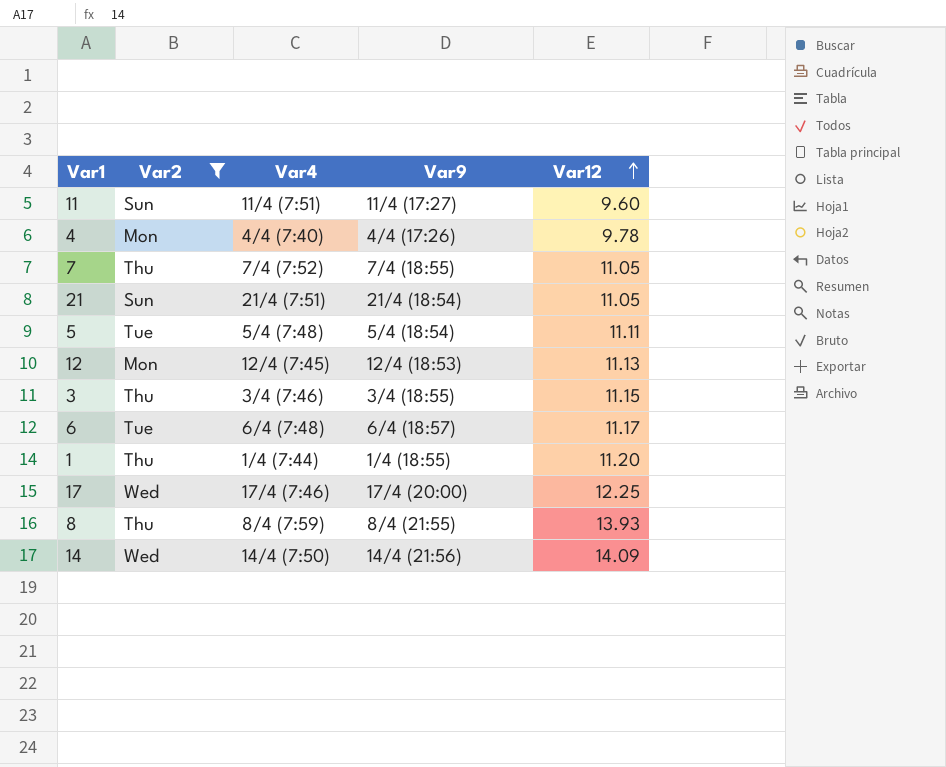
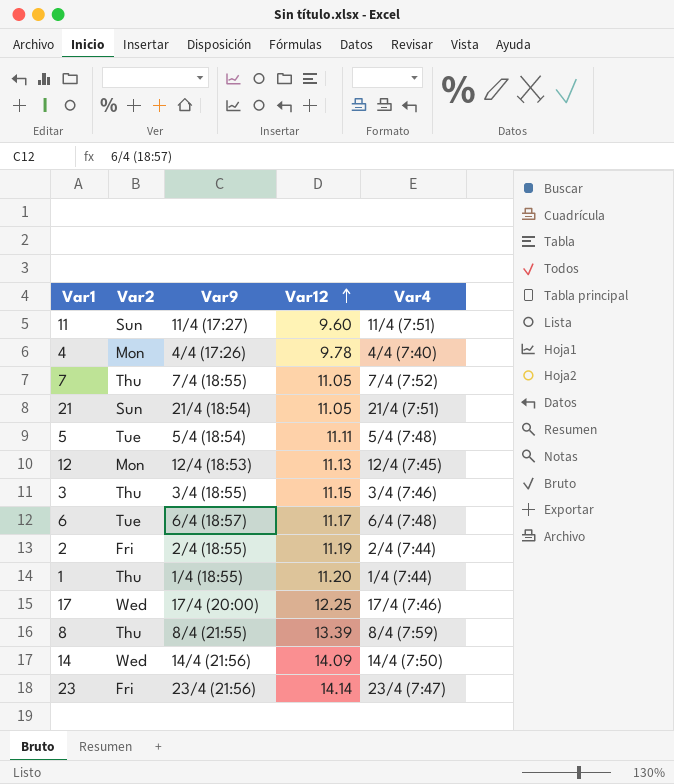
filter: Var2 != Fri -> none
column Var4 | position: 3 -> 5
8 | Var12: 13.93 -> 13.39

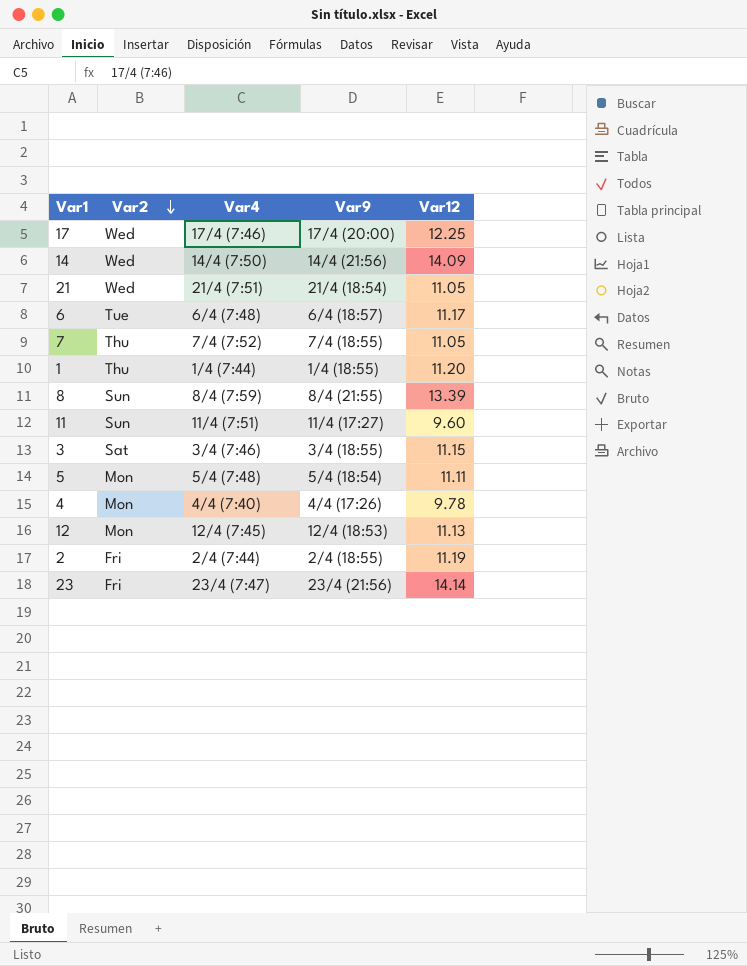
row order: Var12 ascending -> Var2 descending
column Var4 | position: 5 -> 3
21 | Var2: Sun -> Wed
8 | Var2: Thu -> Sun
3 | Var2: Thu -> Sat
5 | Var2: Tue -> Mon

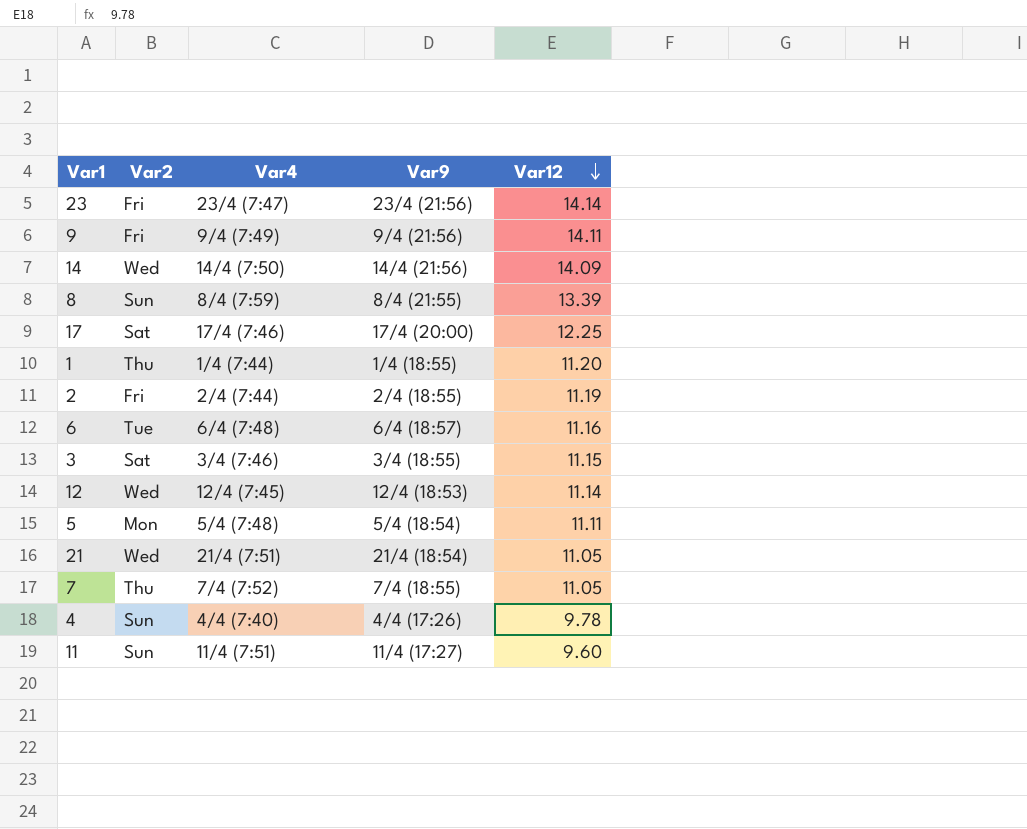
row order: Var2 descending -> Var12 descending
row 9: none -> Fri | 9/4 (7:49) | 9/4 (21:56) | 14.11
17 | Var2: Wed -> Sat
6 | Var12: 11.17 -> 11.16
12 | Var2: Mon -> Wed
12 | Var12: 11.13 -> 11.14
4 | Var2: Mon -> Sun

